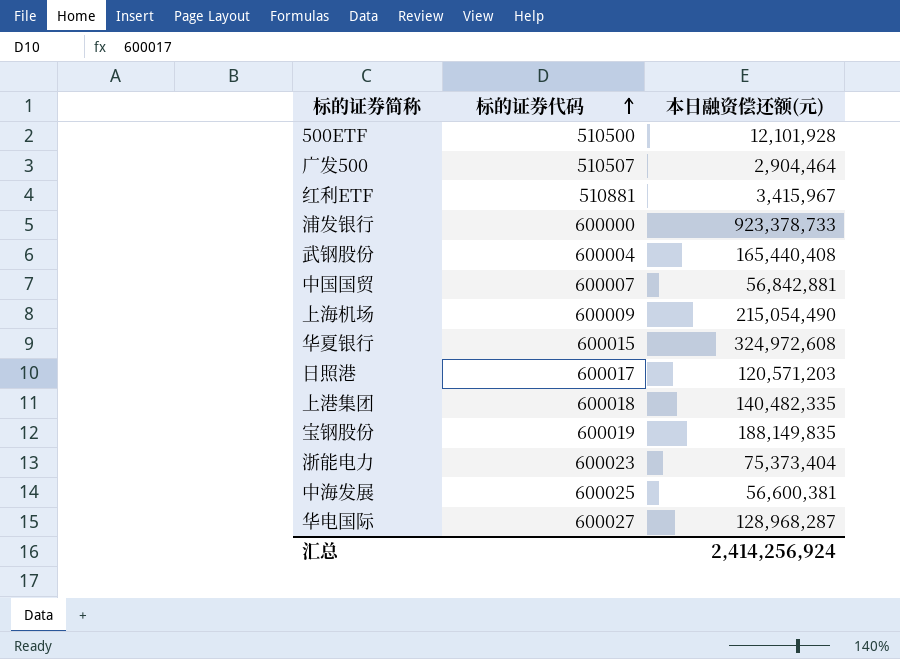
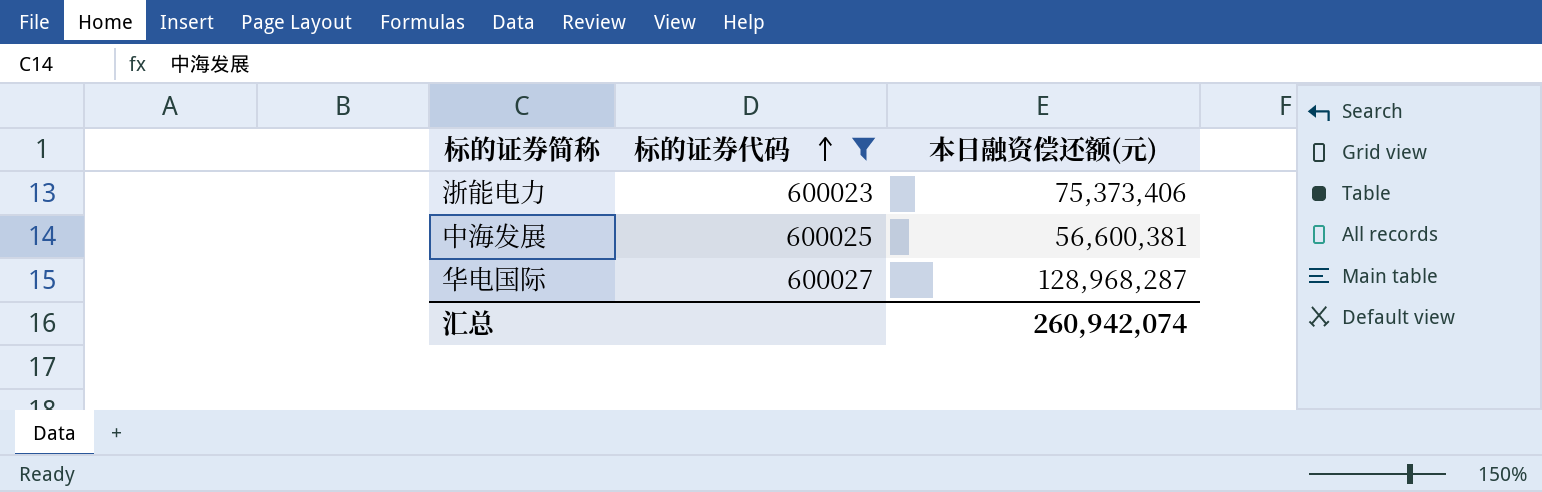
filter: none -> 标的证券代码 >= 600023
浙能电力 | 本日融资偿还额(元): 75,373,404 -> 75,373,406
汇总 | 本日融资偿还额(元): 2,414,256,924 -> 260,942,074

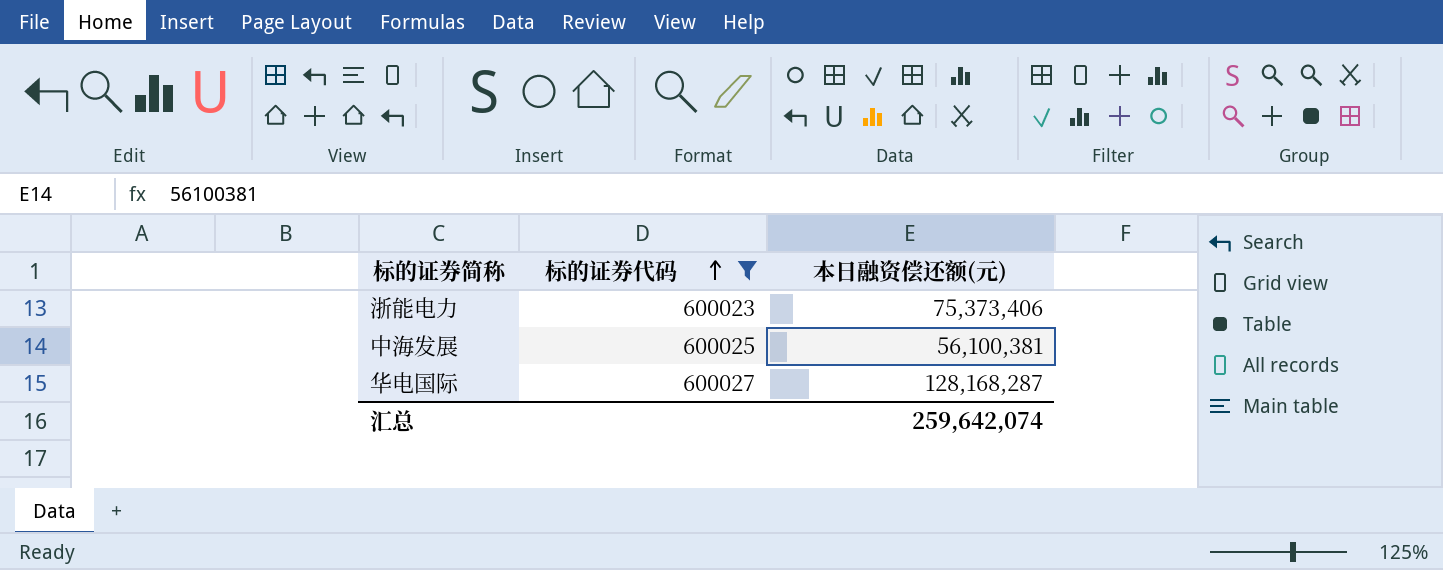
中海发展 | 本日融资偿还额(元): 56,600,381 -> 56,100,381
华电国际 | 本日融资偿还额(元): 128,968,287 -> 128,168,287
汇总 | 本日融资偿还额(元): 260,942,074 -> 259,642,074

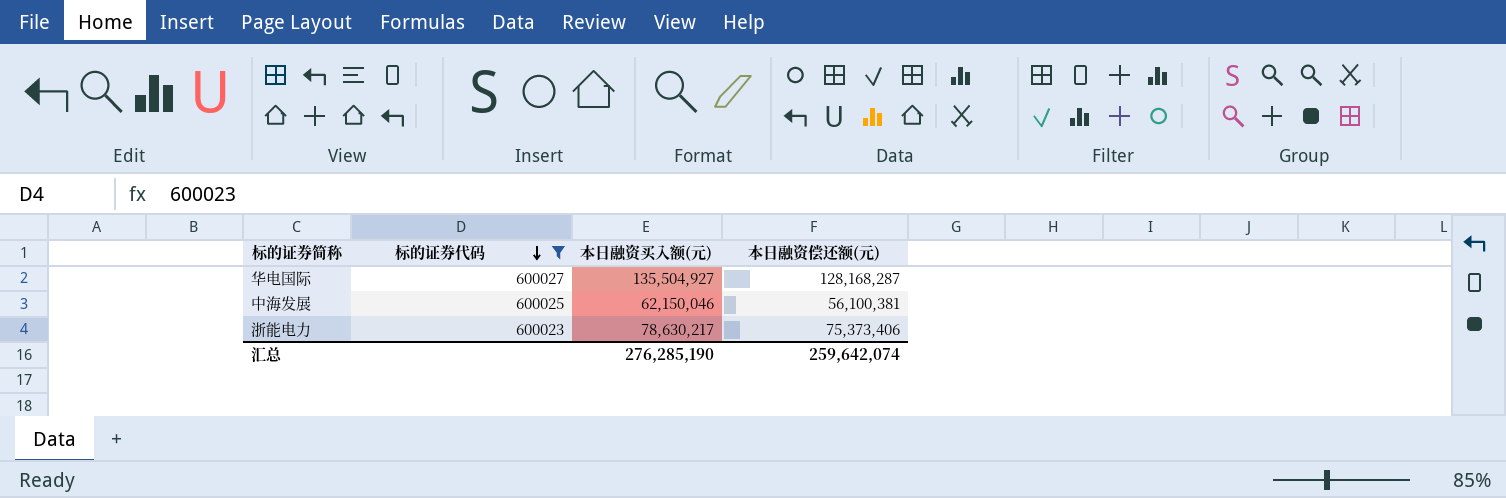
row order: 标的证券代码 ascending -> 标的证券代码 descending
column 本日融资买入额(元) | position: none -> 3

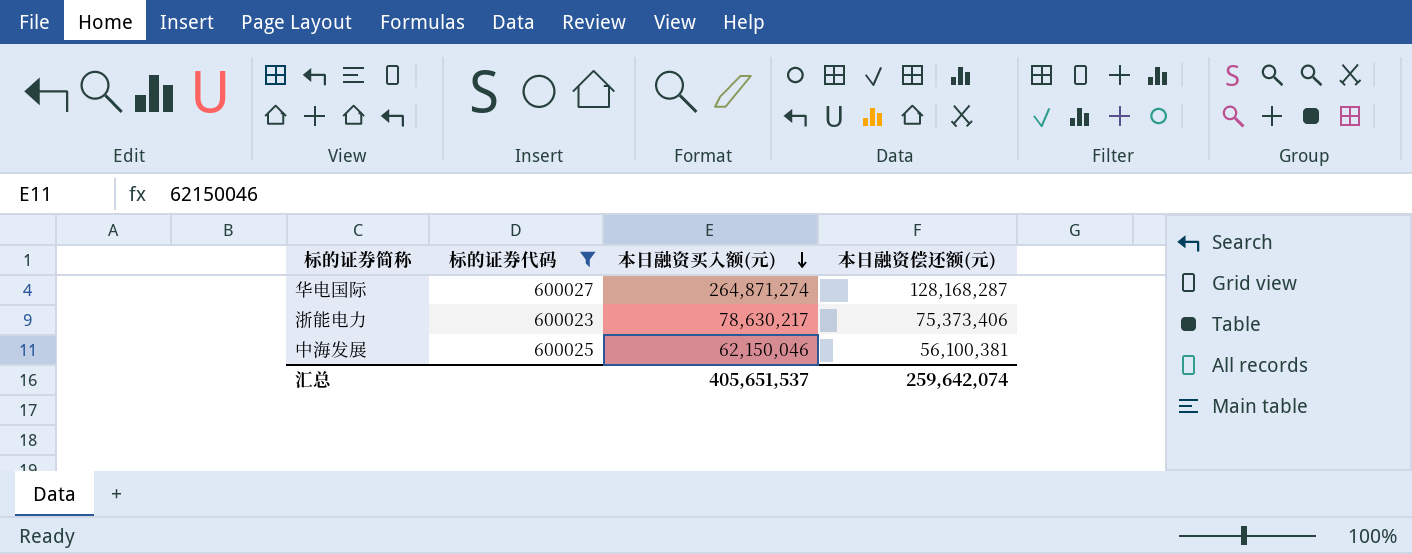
row order: 标的证券代码 descending -> 本日融资买入额(元) descending
华电国际 | 本日融资买入额(元): 135,504,927 -> 264,871,274
汇总 | 本日融资买入额(元): 276,285,190 -> 405,651,537

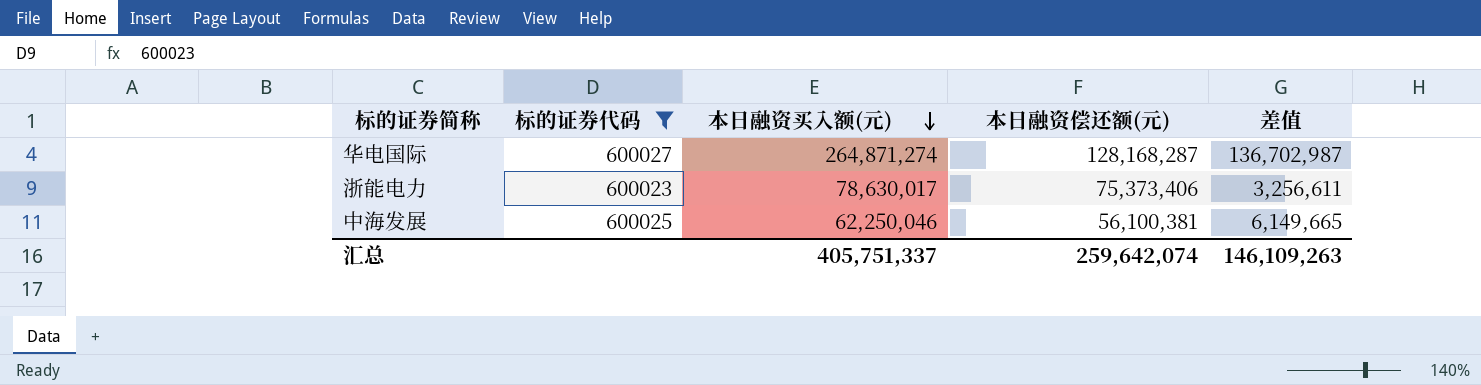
column 差值 | formula: none -> [本日融资买入额(元)] - [本日融资偿还额(元)]
浙能电力 | 本日融资买入额(元): 78,630,217 -> 78,630,017
中海发展 | 本日融资买入额(元): 62,150,046 -> 62,250,046
汇总 | 本日融资买入额(元): 405,651,537 -> 405,751,337

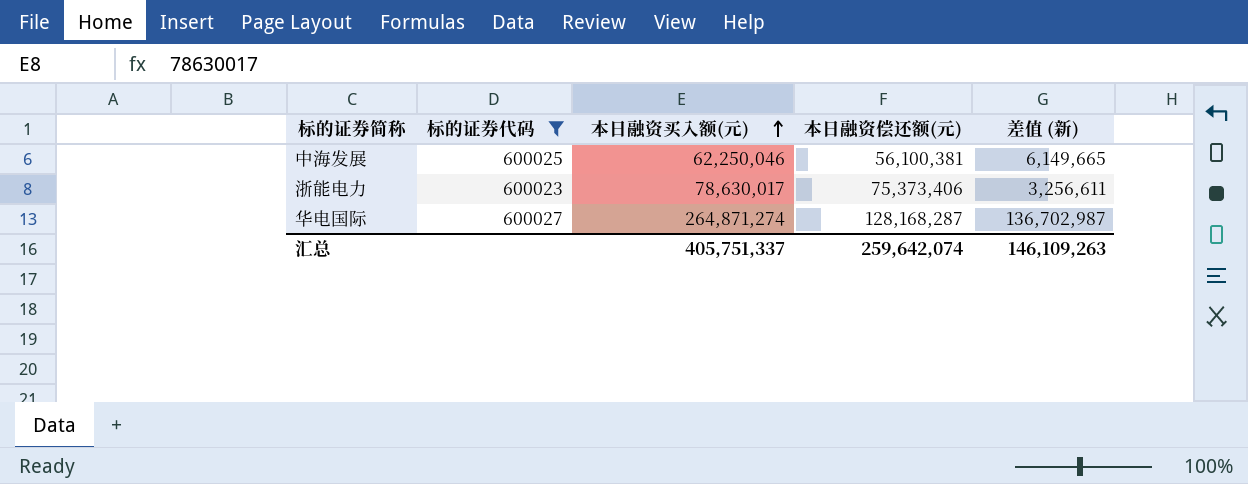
row order: 本日融资买入额(元) descending -> 本日融资买入额(元) ascending
column name: 差值 -> 差值 (新)

